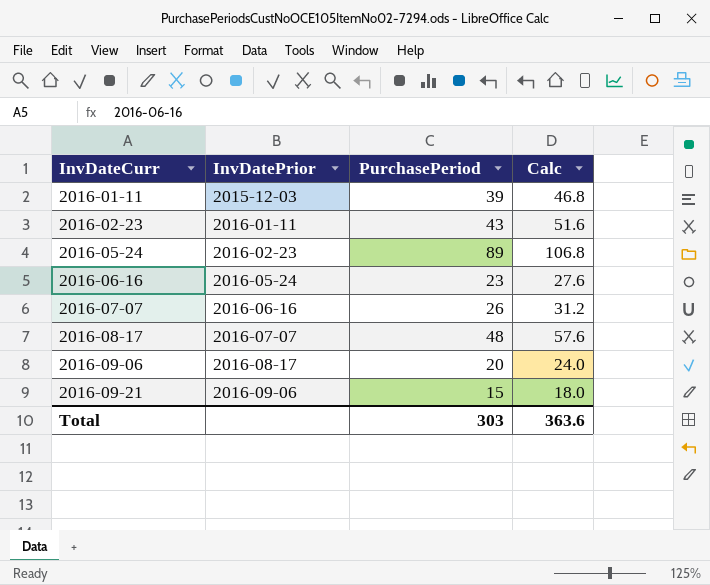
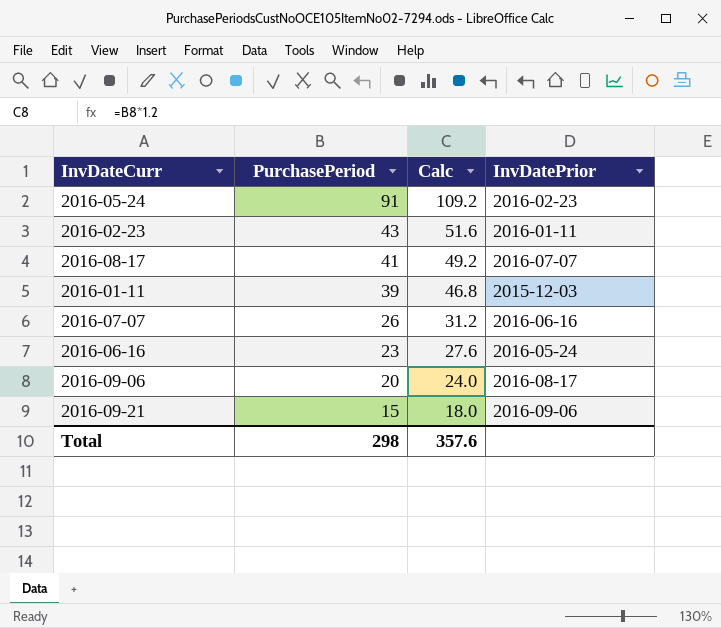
row order: InvDateCurr ascending -> PurchasePeriod descending
column InvDatePrior | position: 2 -> 4
2016-05-24 | PurchasePeriod: 89 -> 91
2016-05-24 | Calc: 106.8 -> 109.2
2016-08-17 | PurchasePeriod: 48 -> 41
2016-08-17 | Calc: 57.6 -> 49.2
Total | PurchasePeriod: 303 -> 298
Total | Calc: 363.6 -> 357.6

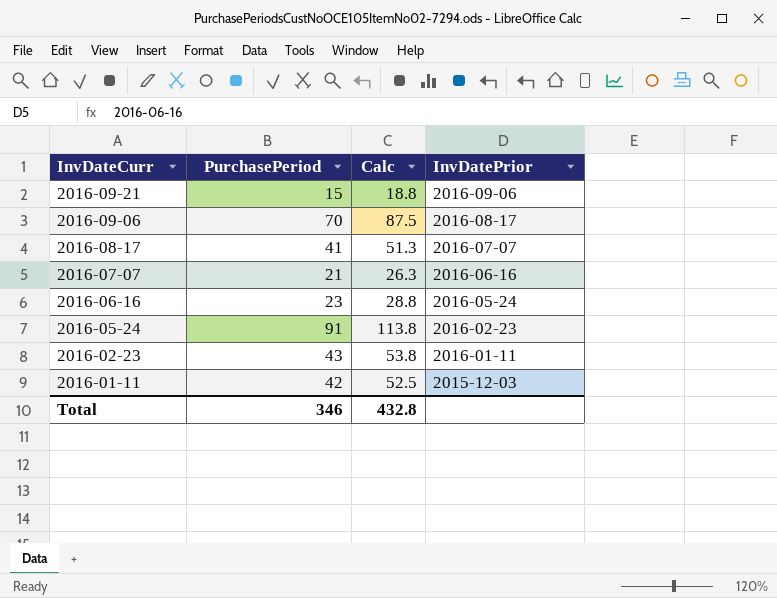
row order: PurchasePeriod descending -> InvDateCurr descending
column Calc | formula: [PurchasePeriod] * 1.2 -> [PurchasePeriod] * 1.25
2016-09-06 | PurchasePeriod: 20 -> 70
2016-07-07 | PurchasePeriod: 26 -> 21
2016-01-11 | PurchasePeriod: 39 -> 42
Total | PurchasePeriod: 298 -> 346
Total | Calc: 357.6 -> 432.8

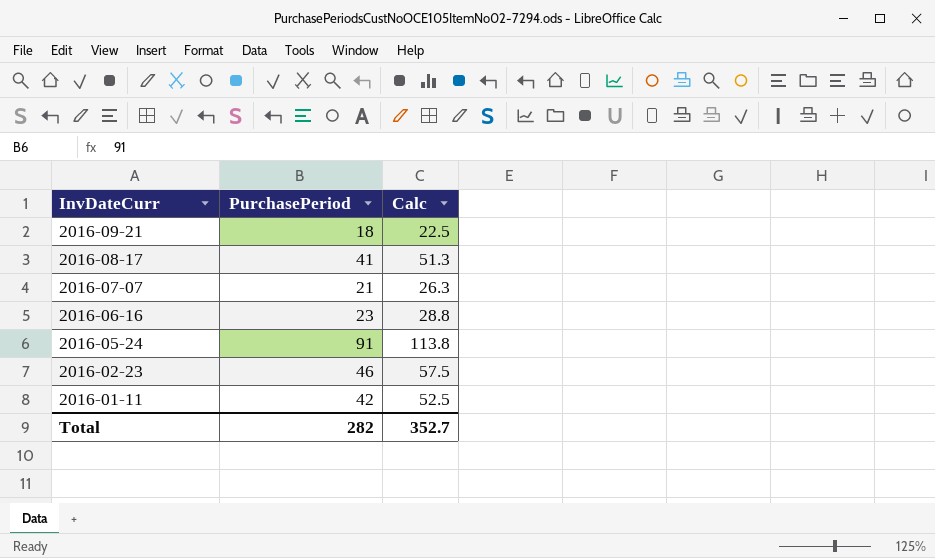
column InvDatePrior | position: 4 -> none
row 2016-09-06: 70 | 87.5 | 2016-08-17 -> none
2016-09-21 | PurchasePeriod: 15 -> 18
2016-09-21 | Calc: 18.8 -> 22.5
2016-02-23 | PurchasePeriod: 43 -> 46
2016-02-23 | Calc: 53.8 -> 57.5
Total | PurchasePeriod: 346 -> 282
Total | Calc: 432.8 -> 352.7

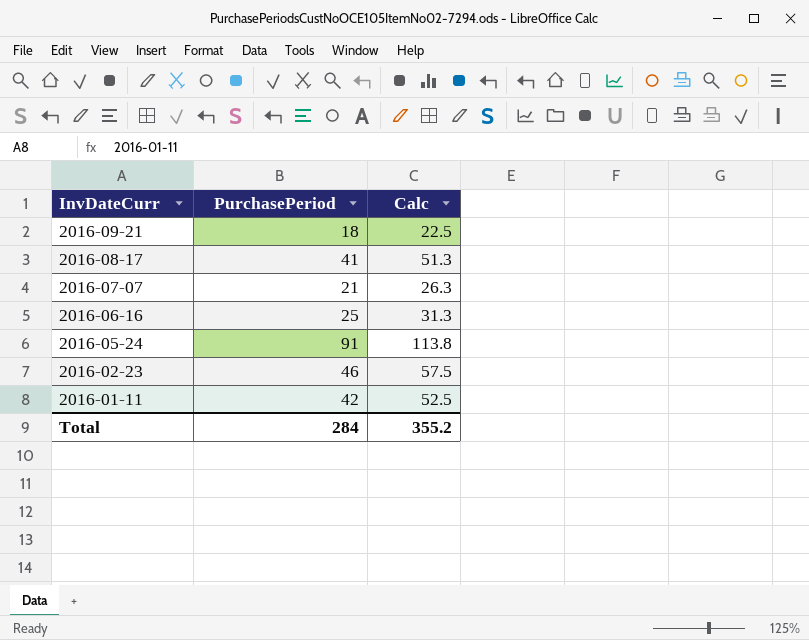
2016-06-16 | PurchasePeriod: 23 -> 25
2016-06-16 | Calc: 28.8 -> 31.3
Total | PurchasePeriod: 282 -> 284
Total | Calc: 352.7 -> 355.2

